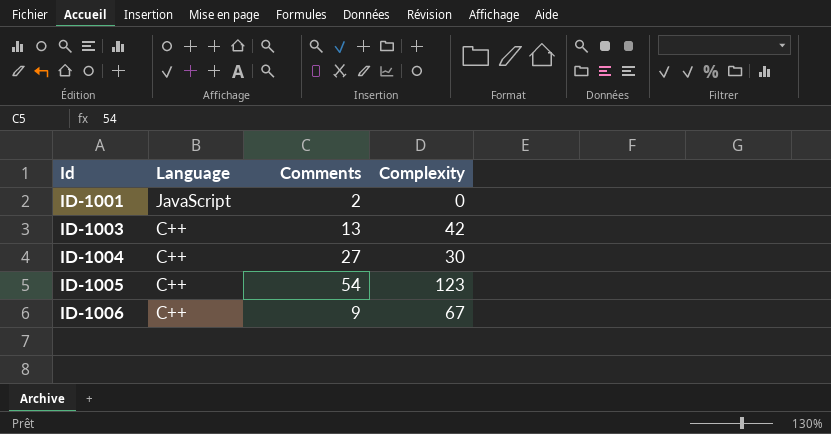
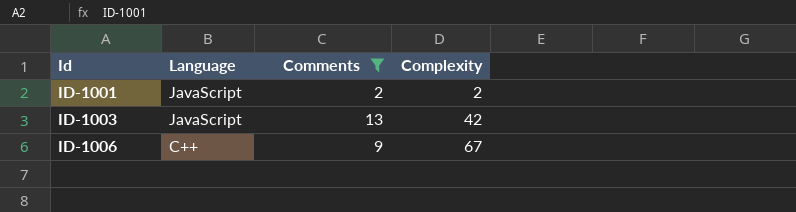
filter: none -> Comments <= 13
ID-1001 | Complexity: 0 -> 2
ID-1003 | Language: C++ -> JavaScript

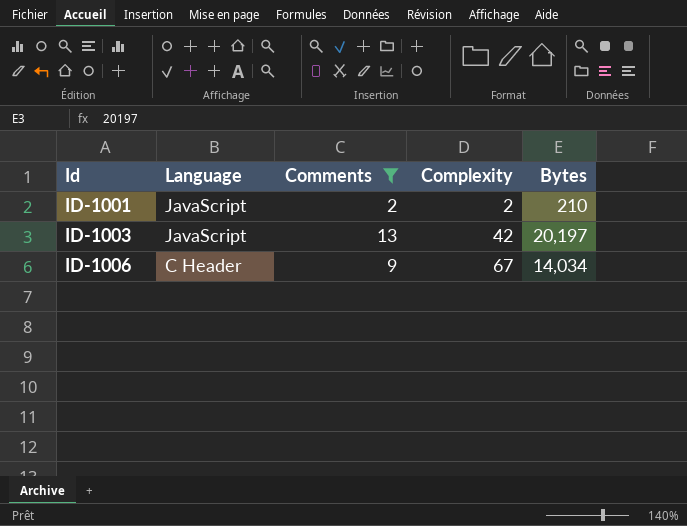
column Bytes | position: none -> 5
ID-1006 | Language: C++ -> C Header

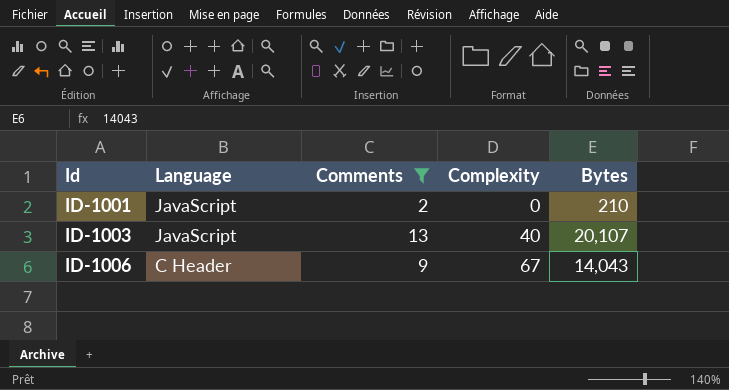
ID-1001 | Complexity: 2 -> 0
ID-1003 | Complexity: 42 -> 40
ID-1003 | Bytes: 20,197 -> 20,107
ID-1006 | Bytes: 14,034 -> 14,043

